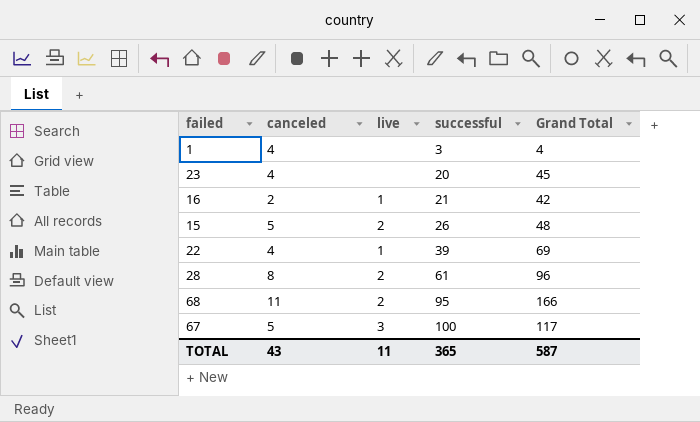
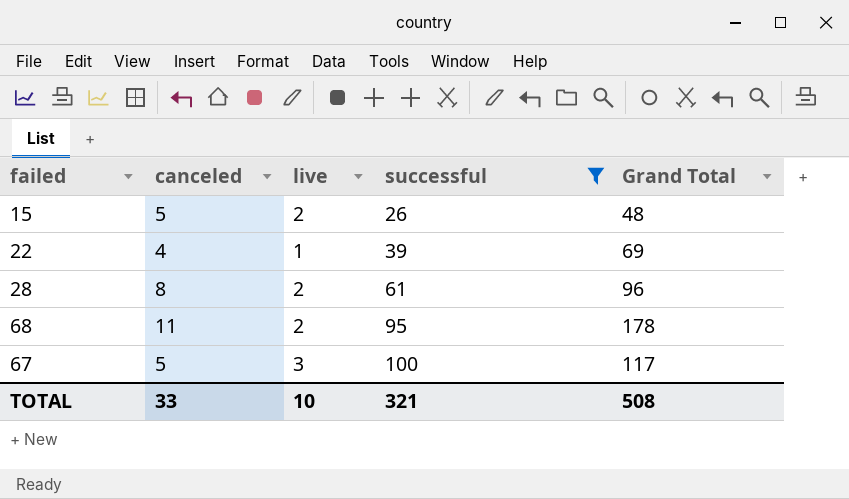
filter: none -> successful >= 26
68 | Grand Total: 166 -> 178
TOTAL | canceled: 43 -> 33
TOTAL | live: 11 -> 10
TOTAL | successful: 365 -> 321
TOTAL | Grand Total: 587 -> 508

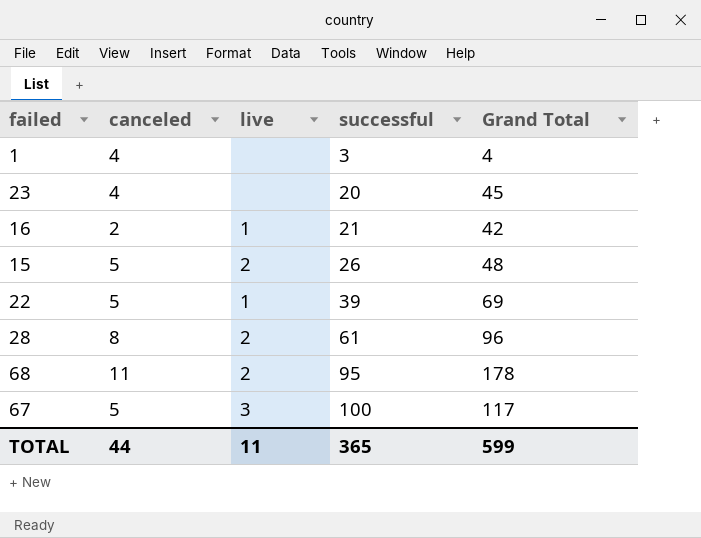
filter: successful >= 26 -> none
22 | canceled: 4 -> 5
TOTAL | canceled: 33 -> 44
TOTAL | live: 10 -> 11
TOTAL | successful: 321 -> 365
TOTAL | Grand Total: 508 -> 599

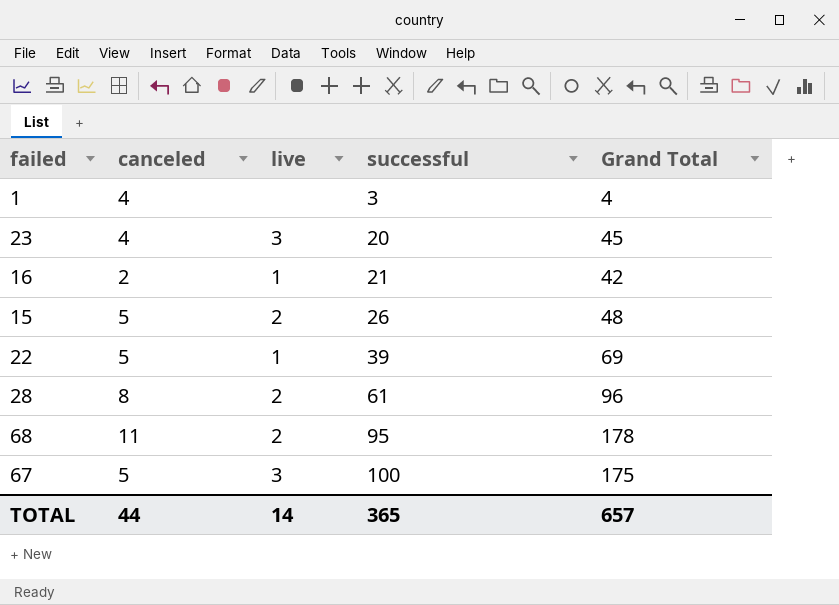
23 | live: none -> 3
67 | Grand Total: 117 -> 175
TOTAL | live: 11 -> 14
TOTAL | Grand Total: 599 -> 657

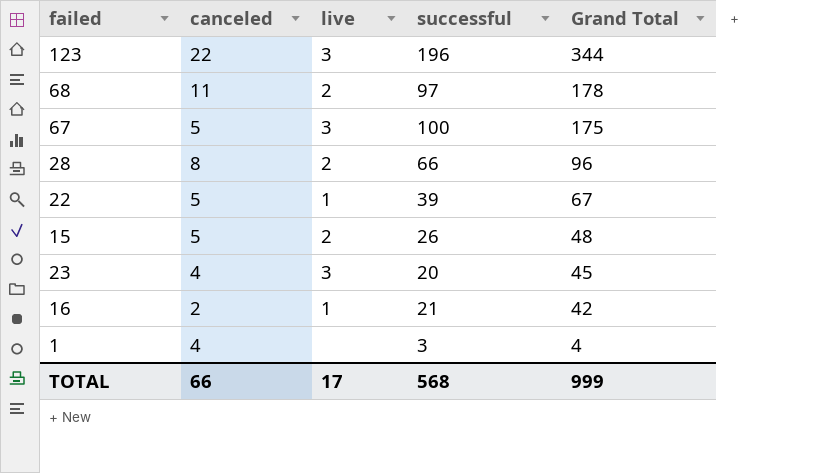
row order: successful ascending -> Grand Total descending
row 123: none -> 22 | 3 | 196 | 344
68 | successful: 95 -> 97
28 | successful: 61 -> 66
22 | Grand Total: 69 -> 67
TOTAL | canceled: 44 -> 66
TOTAL | live: 14 -> 17
TOTAL | successful: 365 -> 568
TOTAL | Grand Total: 657 -> 999

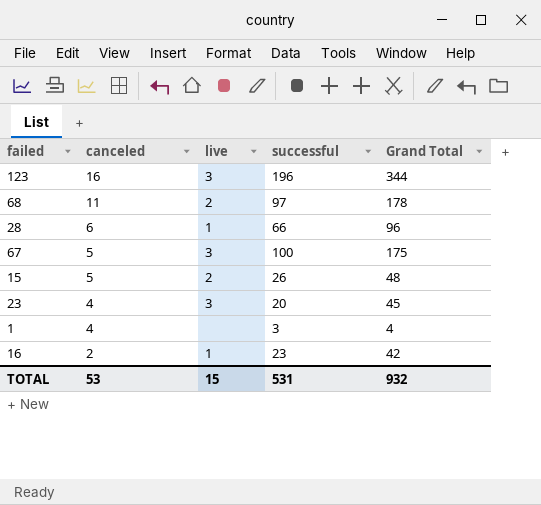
row order: Grand Total descending -> canceled descending
row 22: 5 | 1 | 39 | 67 -> none
123 | canceled: 22 -> 16
28 | canceled: 8 -> 6
28 | live: 2 -> 1
16 | successful: 21 -> 23
TOTAL | canceled: 66 -> 53
TOTAL | live: 17 -> 15
TOTAL | successful: 568 -> 531
TOTAL | Grand Total: 999 -> 932

